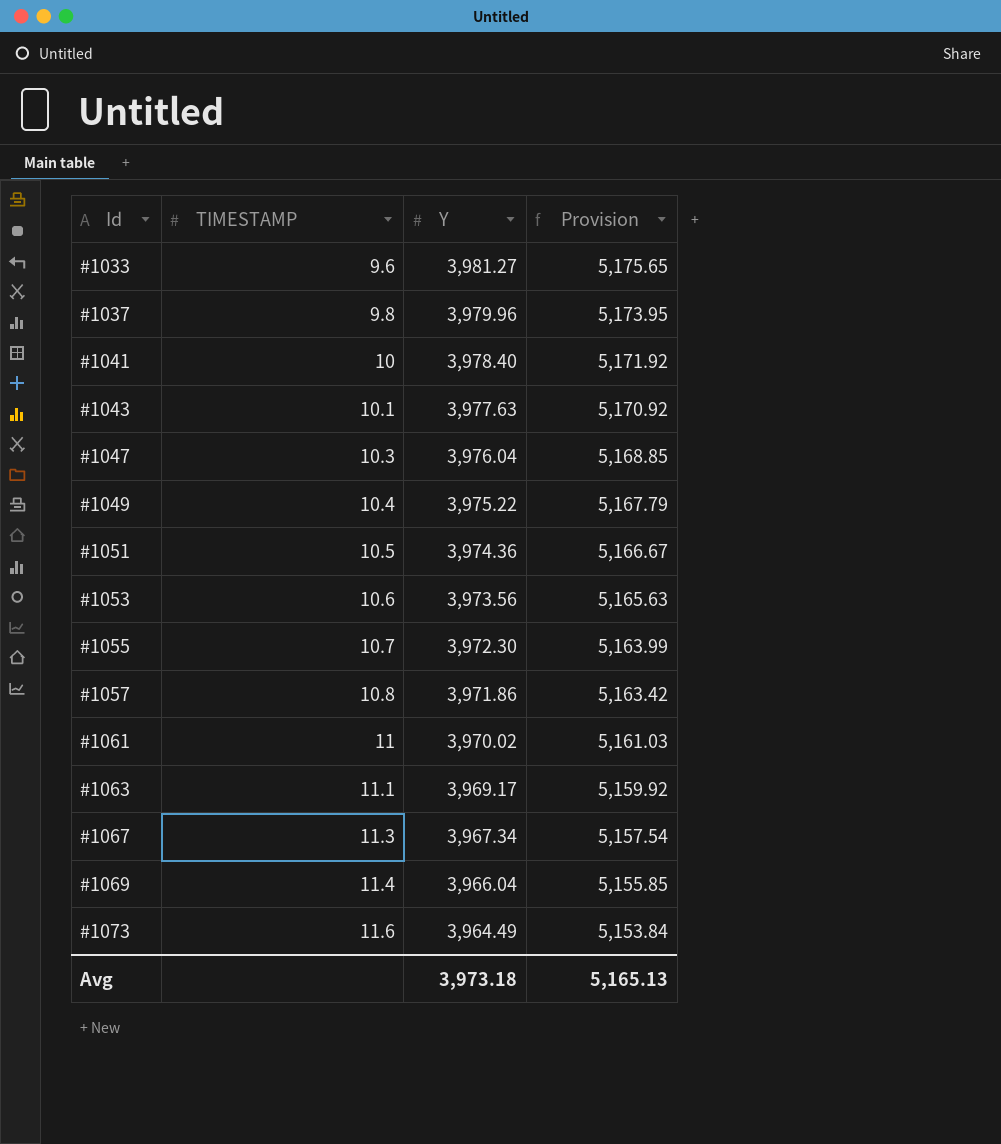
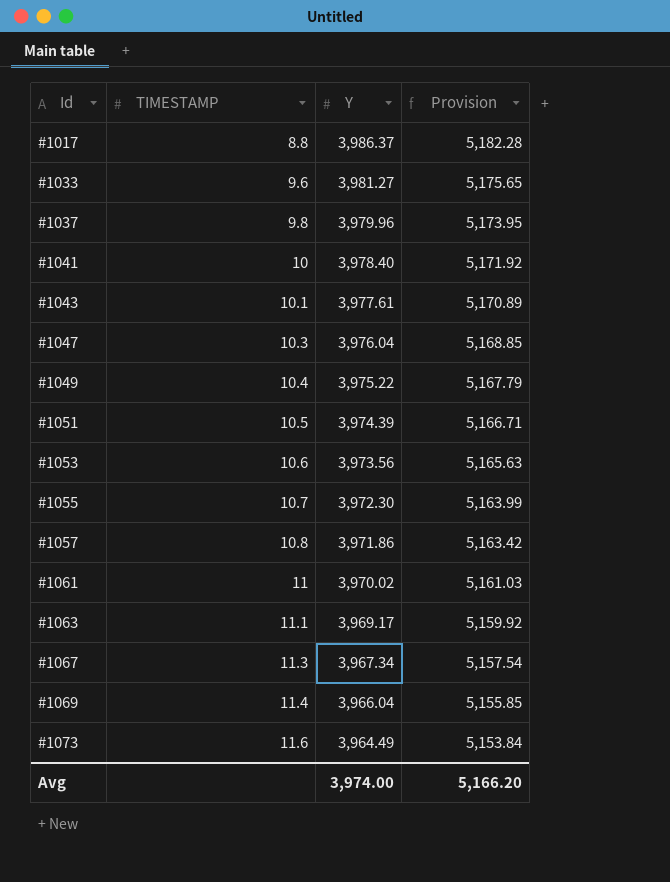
row #1017: none -> 8.8 | 3,986.37 | 5,182.28
#1043 | Y: 3,977.63 -> 3,977.61
#1043 | Provision: 5,170.92 -> 5,170.89
#1051 | Y: 3,974.36 -> 3,974.39
#1051 | Provision: 5,166.67 -> 5,166.71
Avg | Y: 3,973.18 -> 3,974.00
Avg | Provision: 5,165.13 -> 5,166.20

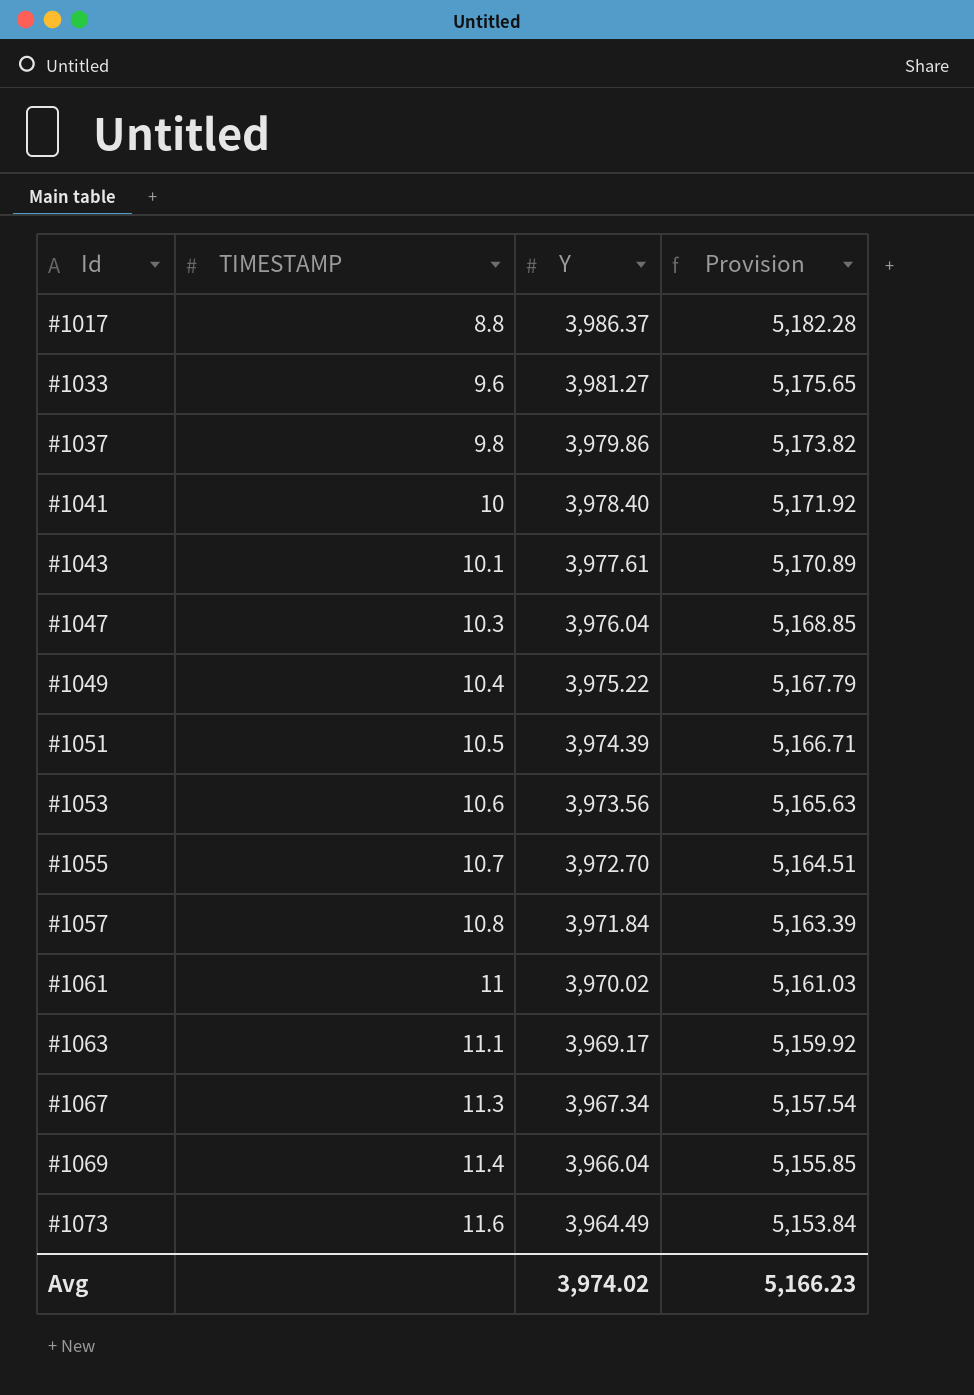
#1037 | Y: 3,979.96 -> 3,979.86
#1037 | Provision: 5,173.95 -> 5,173.82
#1055 | Y: 3,972.30 -> 3,972.70
#1055 | Provision: 5,163.99 -> 5,164.51
#1057 | Y: 3,971.86 -> 3,971.84
#1057 | Provision: 5,163.42 -> 5,163.39
Avg | Y: 3,974.00 -> 3,974.02
Avg | Provision: 5,166.20 -> 5,166.23

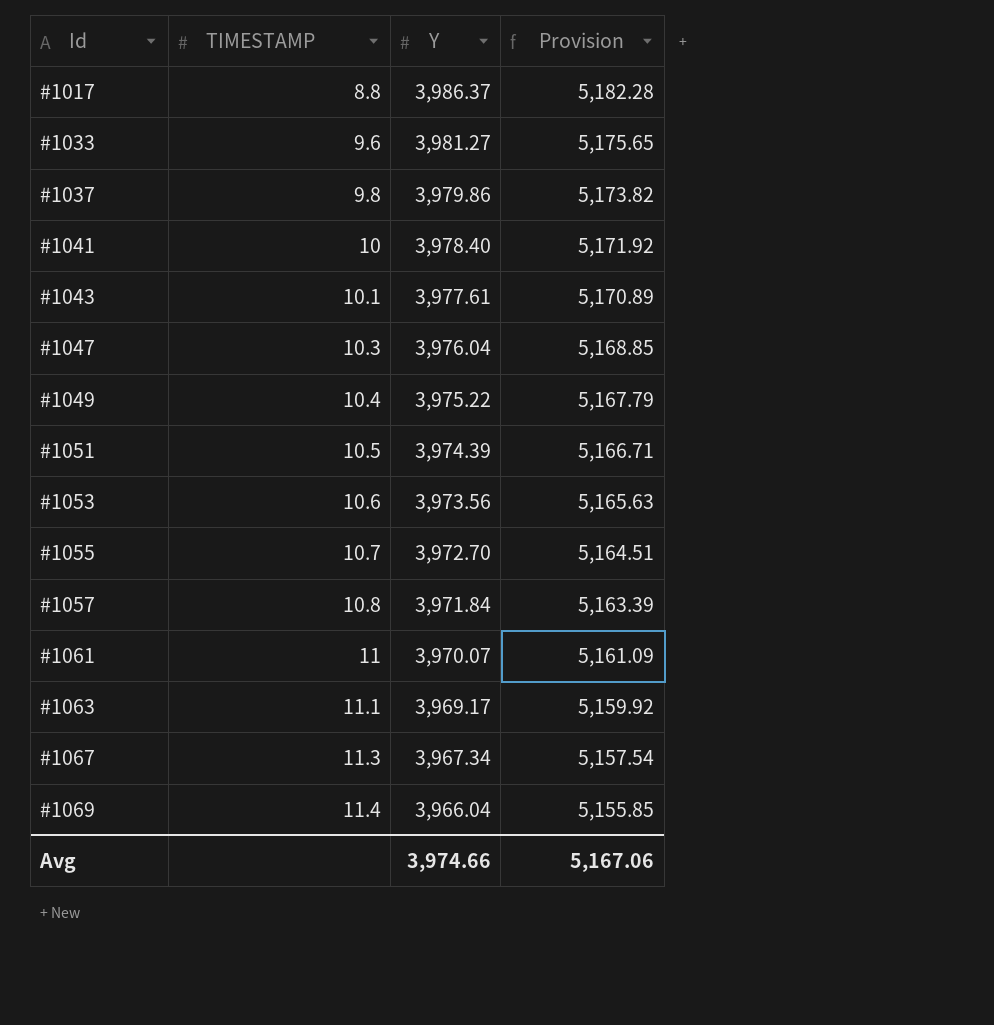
row #1073: 11.6 | 3,964.49 | 5,153.84 -> none
#1061 | Y: 3,970.02 -> 3,970.07
#1061 | Provision: 5,161.03 -> 5,161.09
Avg | Y: 3,974.02 -> 3,974.66
Avg | Provision: 5,166.23 -> 5,167.06

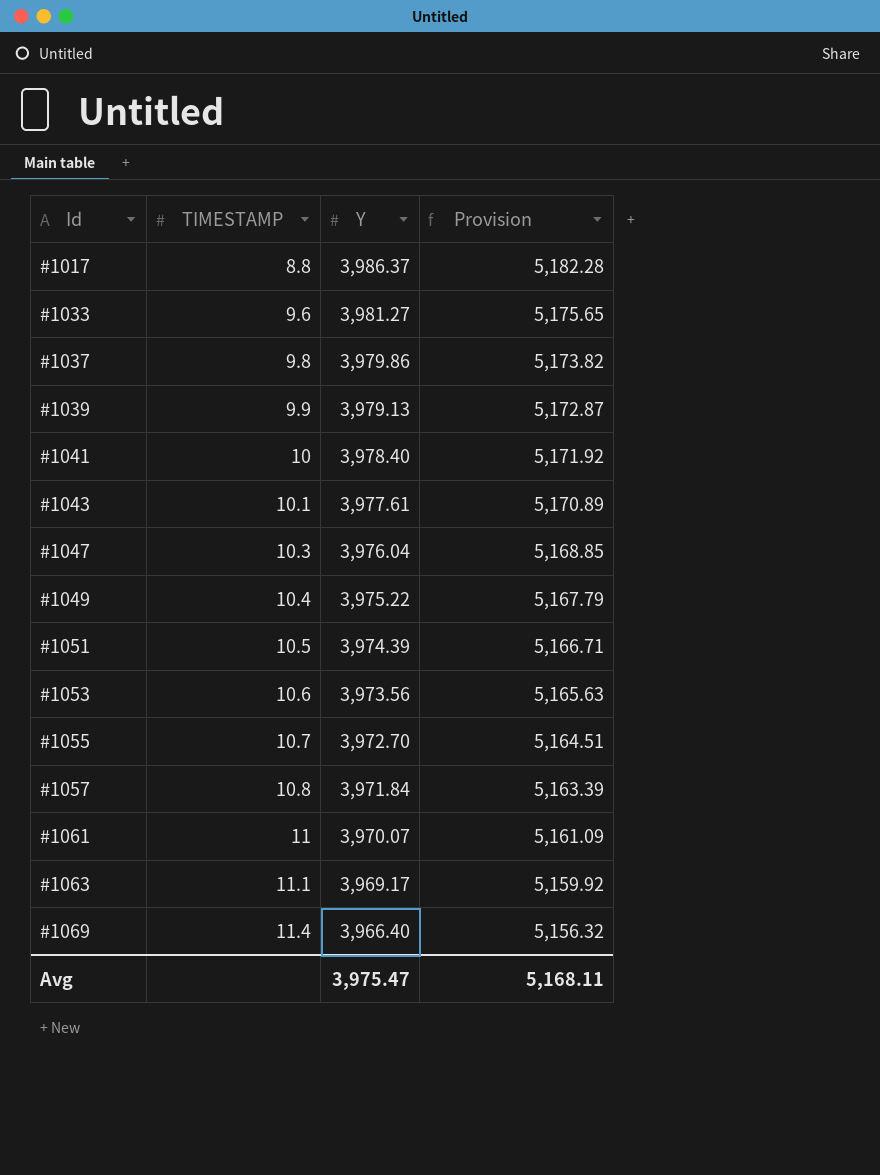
row #1067: 11.3 | 3,967.34 | 5,157.54 -> none
row #1039: none -> 9.9 | 3,979.13 | 5,172.87
#1069 | Y: 3,966.04 -> 3,966.40
#1069 | Provision: 5,155.85 -> 5,156.32
Avg | Y: 3,974.66 -> 3,975.47
Avg | Provision: 5,167.06 -> 5,168.11

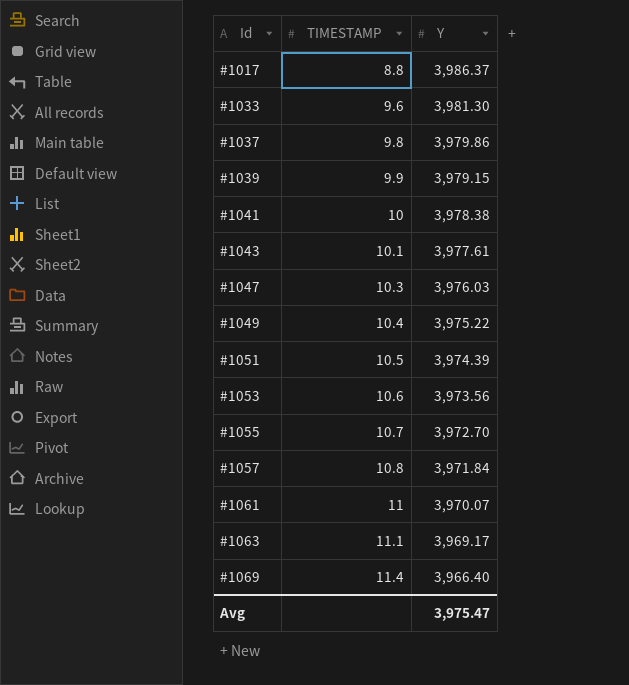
column Provision | formula: [Y] * 1.3 -> none
#1033 | Y: 3,981.27 -> 3,981.30
#1039 | Y: 3,979.13 -> 3,979.15
#1041 | Y: 3,978.40 -> 3,978.38
#1047 | Y: 3,976.04 -> 3,976.03

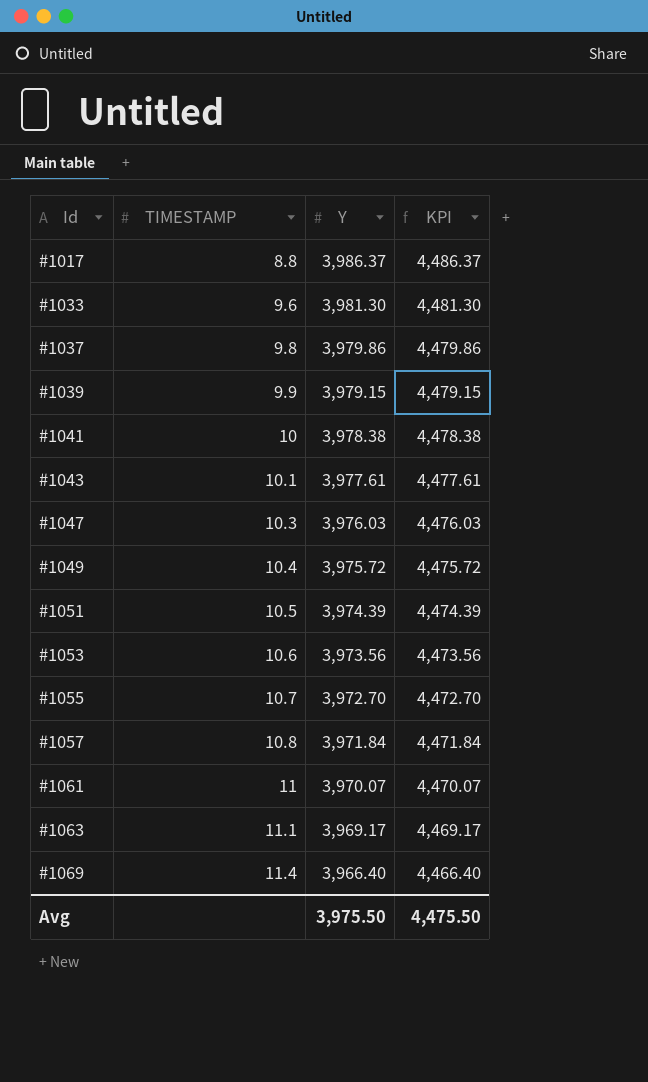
column KPI | formula: none -> [Y] + 500
#1049 | Y: 3,975.22 -> 3,975.72
Avg | Y: 3,975.47 -> 3,975.50

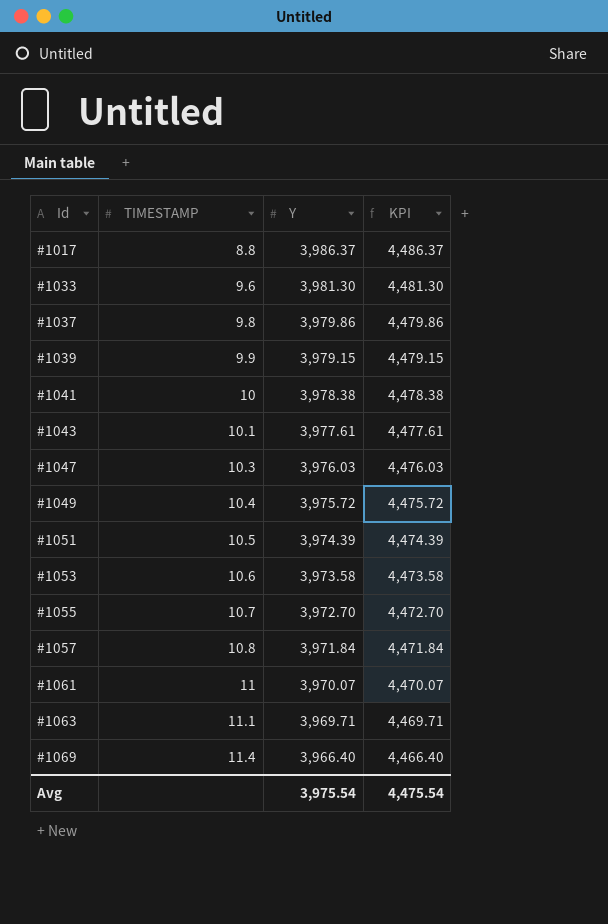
#1053 | Y: 3,973.56 -> 3,973.58
#1053 | KPI: 4,473.56 -> 4,473.58
#1063 | Y: 3,969.17 -> 3,969.71
#1063 | KPI: 4,469.17 -> 4,469.71
Avg | Y: 3,975.50 -> 3,975.54
Avg | KPI: 4,475.50 -> 4,475.54

